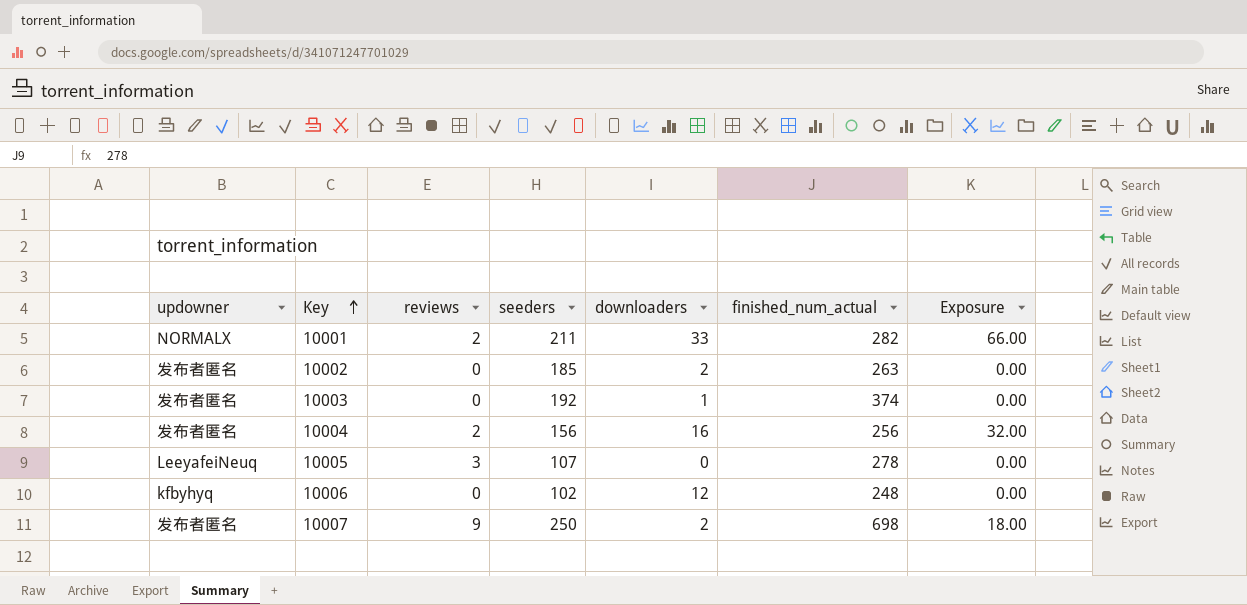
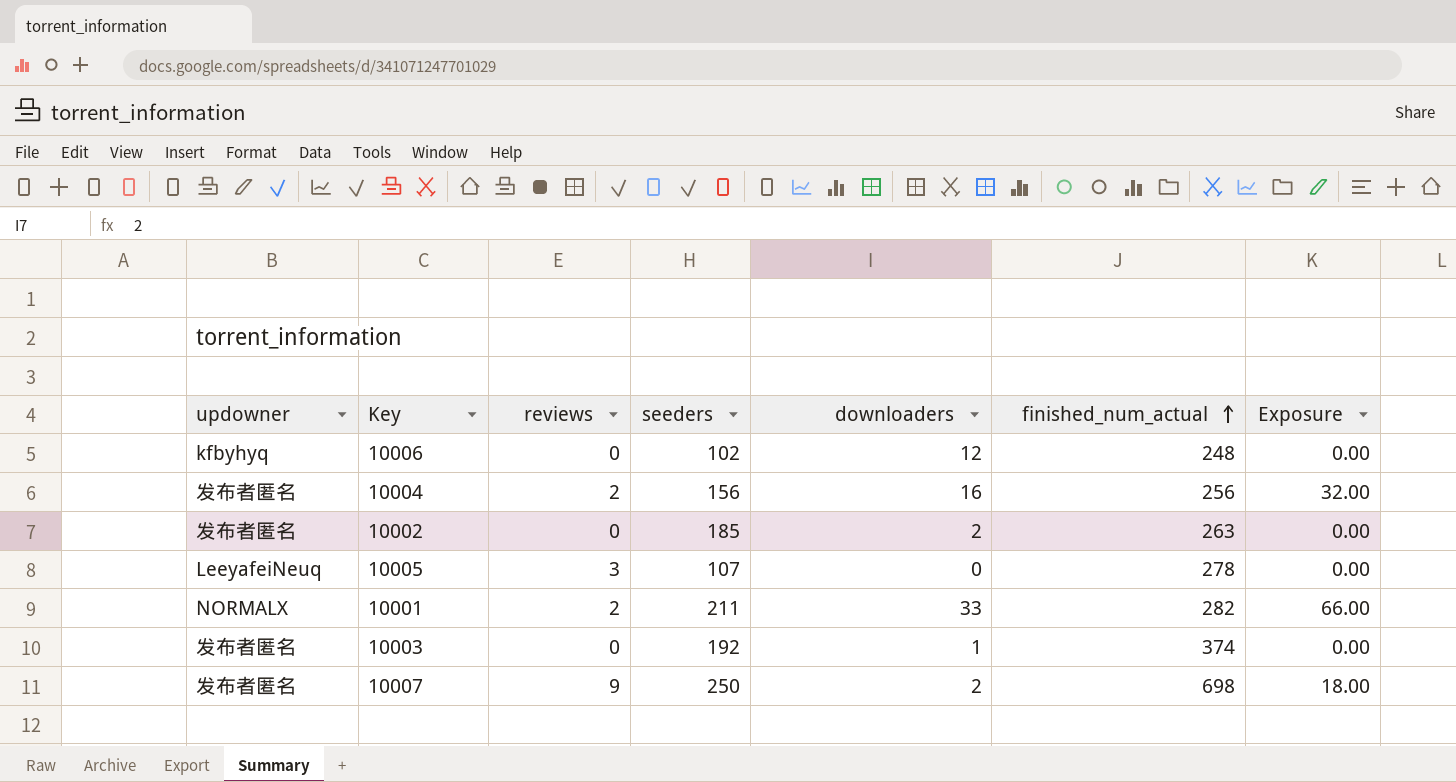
row order: Key ascending -> finished_num_actual ascending

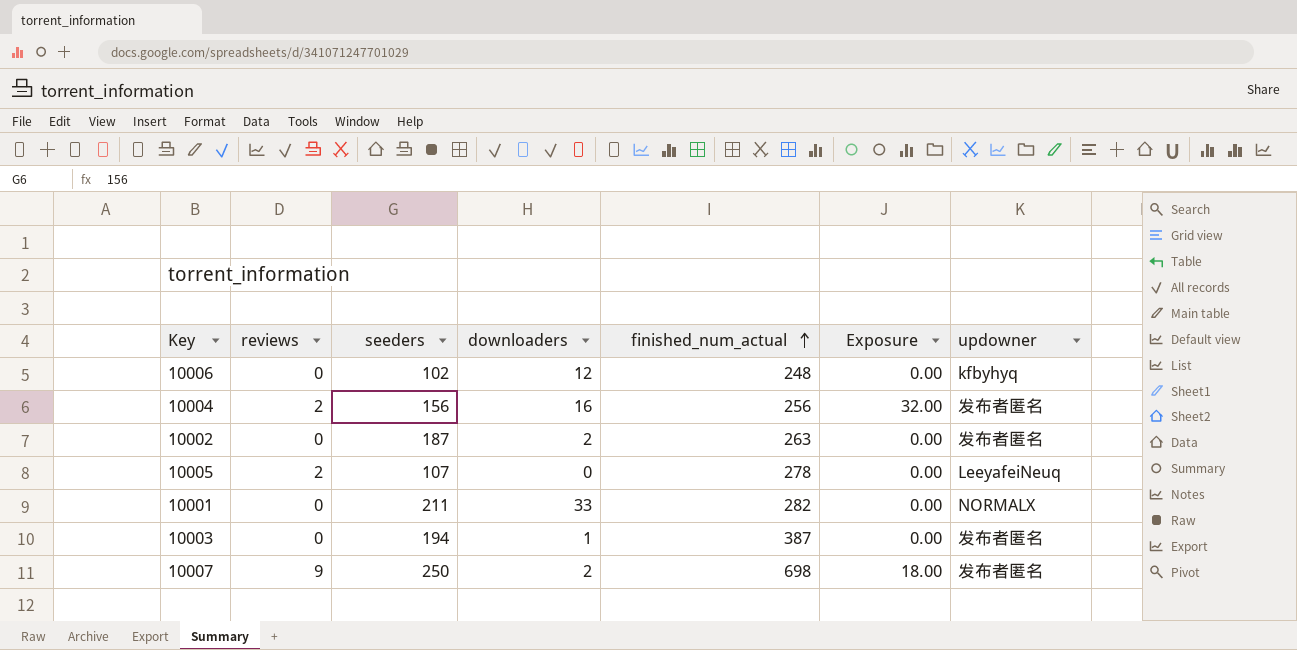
column updowner | position: 1 -> 7
10002 | seeders: 185 -> 187
10005 | reviews: 3 -> 2
10001 | reviews: 2 -> 0
10001 | Exposure: 66.00 -> 0.00
10003 | seeders: 192 -> 194
10003 | finished_num_actual: 374 -> 387

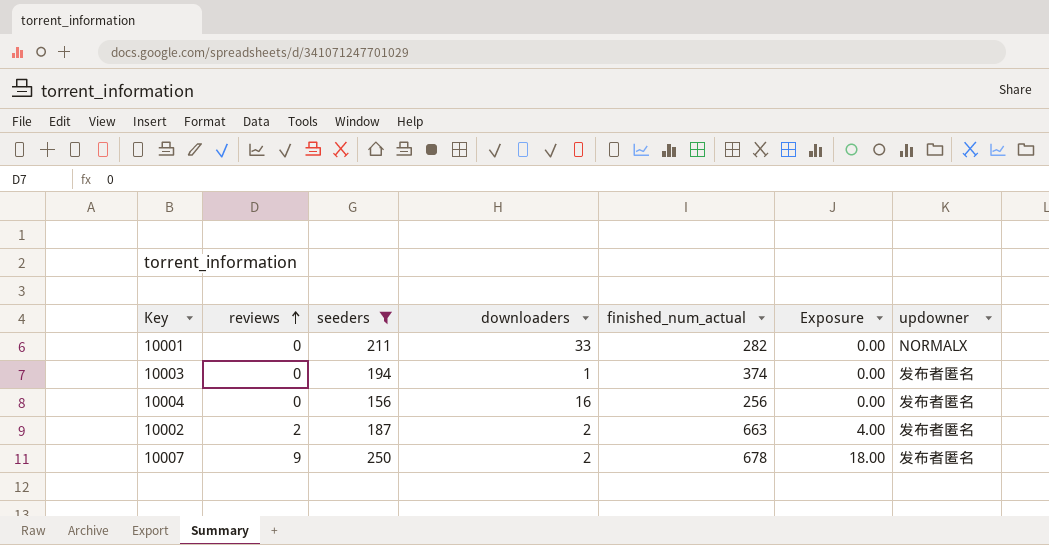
filter: none -> seeders >= 156
row order: finished_num_actual ascending -> reviews ascending
10003 | finished_num_actual: 387 -> 374
10004 | reviews: 2 -> 0
10004 | Exposure: 32.00 -> 0.00
10002 | reviews: 0 -> 2
10002 | finished_num_actual: 263 -> 663
10002 | Exposure: 0.00 -> 4.00
10007 | finished_num_actual: 698 -> 678

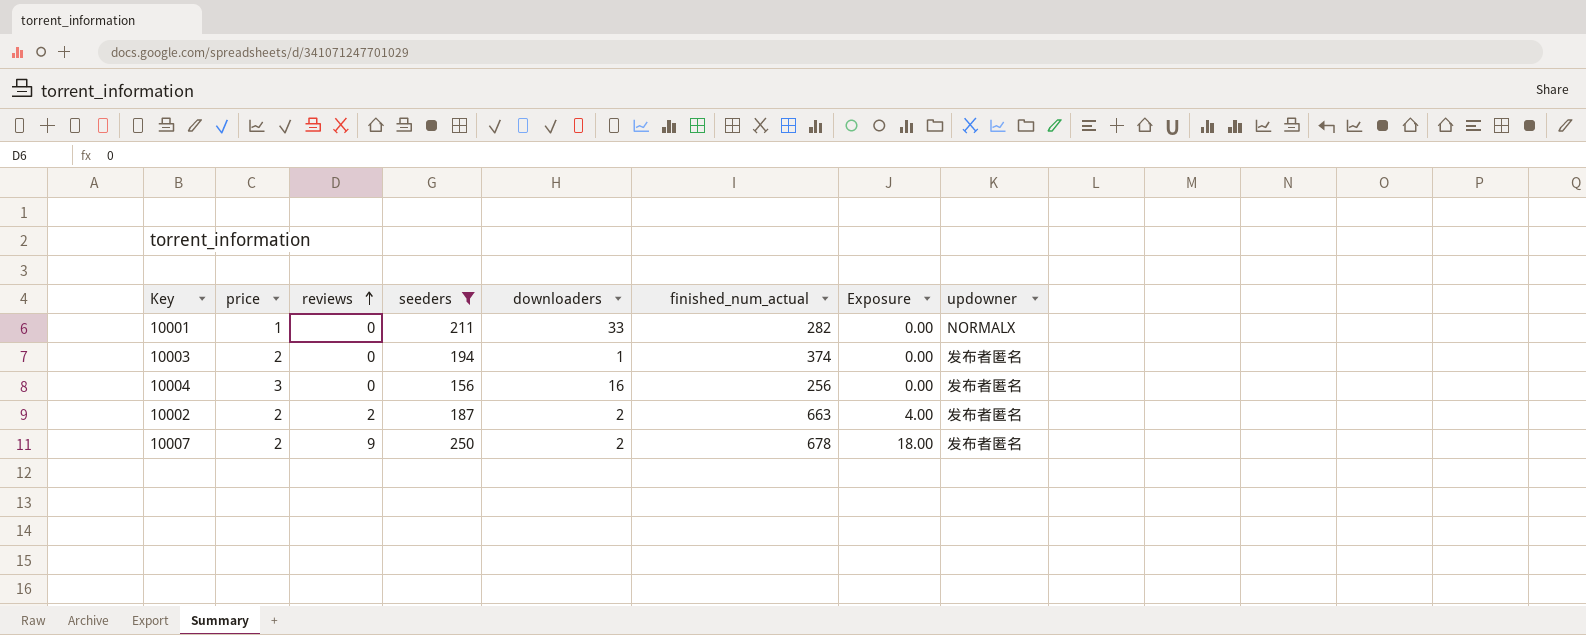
column price | position: none -> 2

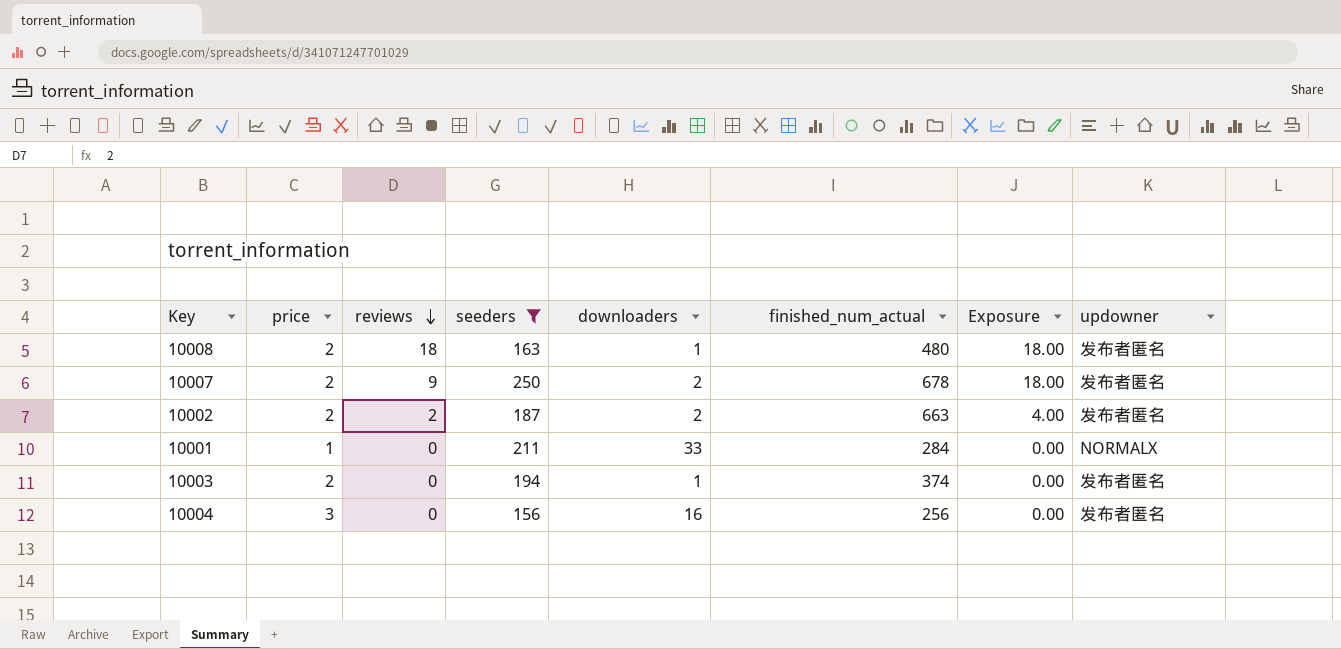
row order: reviews ascending -> reviews descending
row 10008: none -> 2 | 18 | 163 | 1 | 480 | 18.00 | 发布者匿名
10001 | finished_num_actual: 282 -> 284

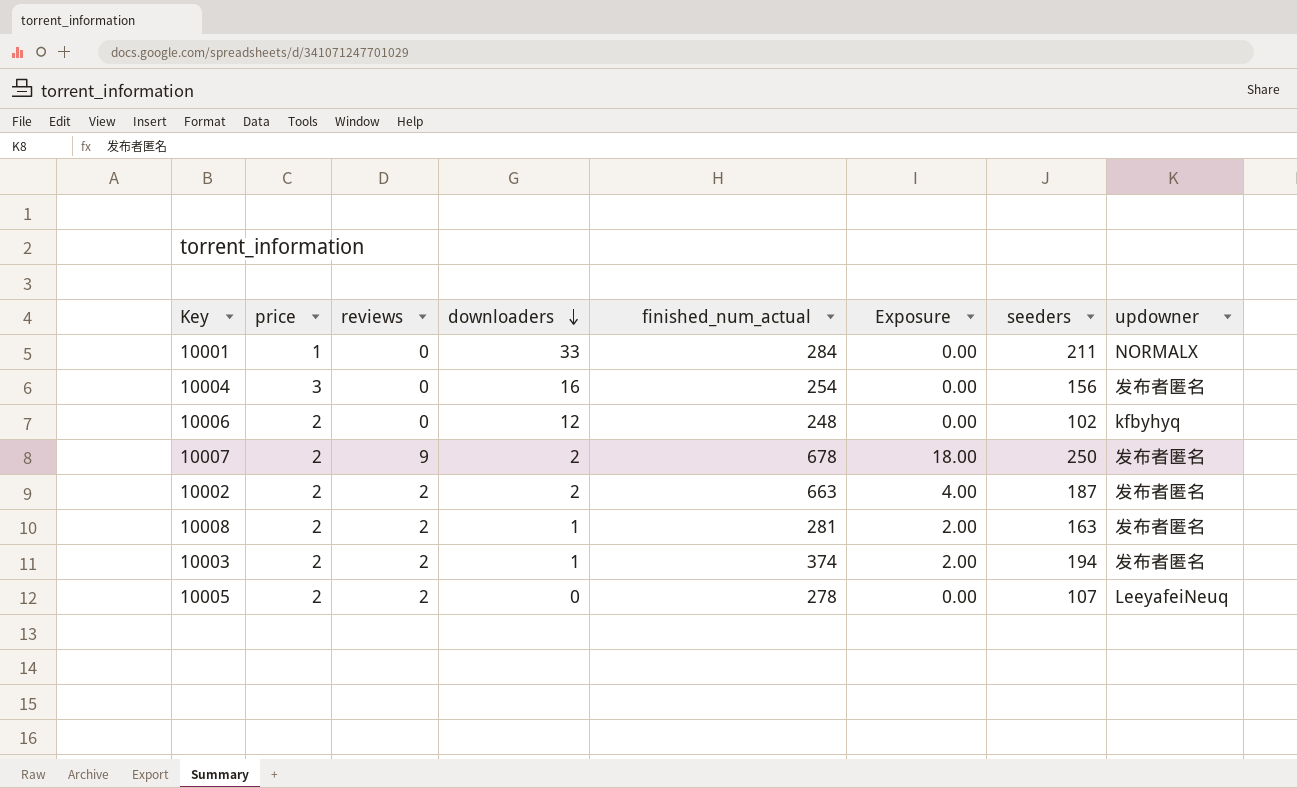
filter: seeders >= 156 -> none
row order: reviews descending -> downloaders descending
column seeders | position: 4 -> 7
10004 | finished_num_actual: 256 -> 254
10008 | reviews: 18 -> 2
10008 | finished_num_actual: 480 -> 281
10008 | Exposure: 18.00 -> 2.00
10003 | reviews: 0 -> 2
10003 | Exposure: 0.00 -> 2.00

